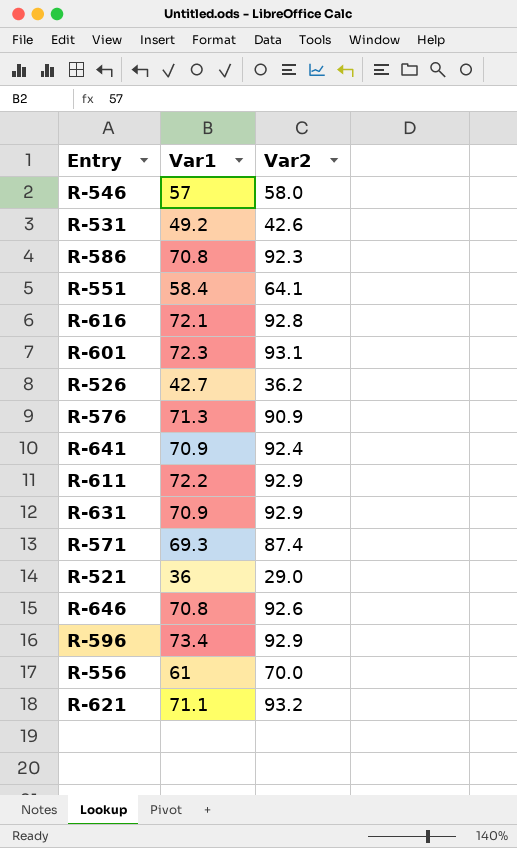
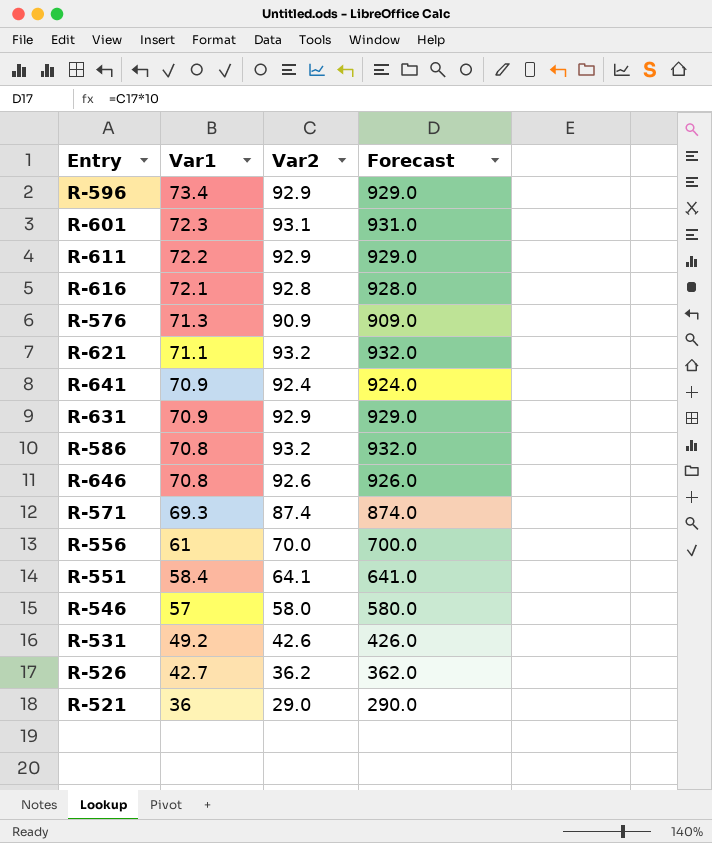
row order: none -> Var1 descending
column Forecast | formula: none -> [Var2] * 10
R-586 | Var2: 92.3 -> 93.2

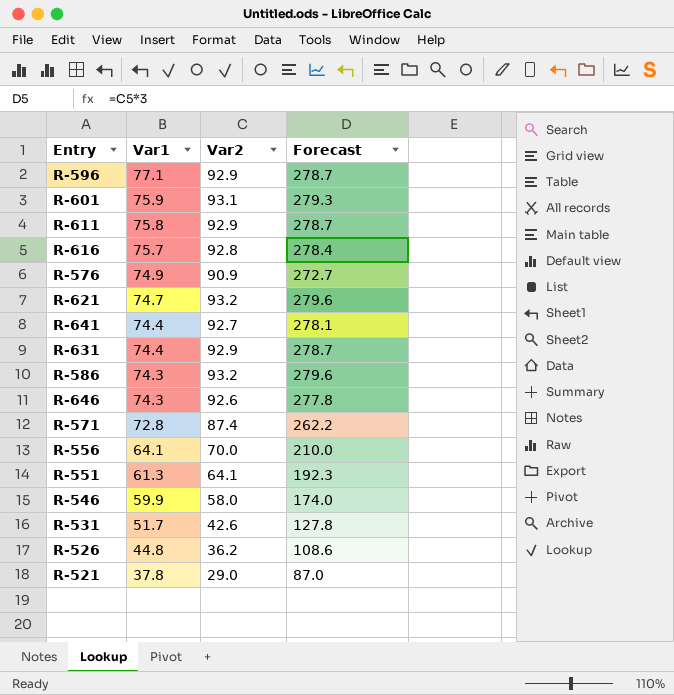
column Forecast | formula: [Var2] * 10 -> [Var2] * 3
R-596 | Var1: 73.4 -> 77.1
R-601 | Var1: 72.3 -> 75.9
R-611 | Var1: 72.2 -> 75.8
R-616 | Var1: 72.1 -> 75.7
R-576 | Var1: 71.3 -> 74.9
R-621 | Var1: 71.1 -> 74.7
R-641 | Var1: 70.9 -> 74.4
R-641 | Var2: 92.4 -> 92.7
R-631 | Var1: 70.9 -> 74.4
R-586 | Var1: 70.8 -> 74.3
R-646 | Var1: 70.8 -> 74.3
R-571 | Var1: 69.3 -> 72.8
R-556 | Var1: 61 -> 64.1
R-551 | Var1: 58.4 -> 61.3
R-546 | Var1: 57 -> 59.9
R-531 | Var1: 49.2 -> 51.7
R-526 | Var1: 42.7 -> 44.8
R-521 | Var1: 36 -> 37.8

